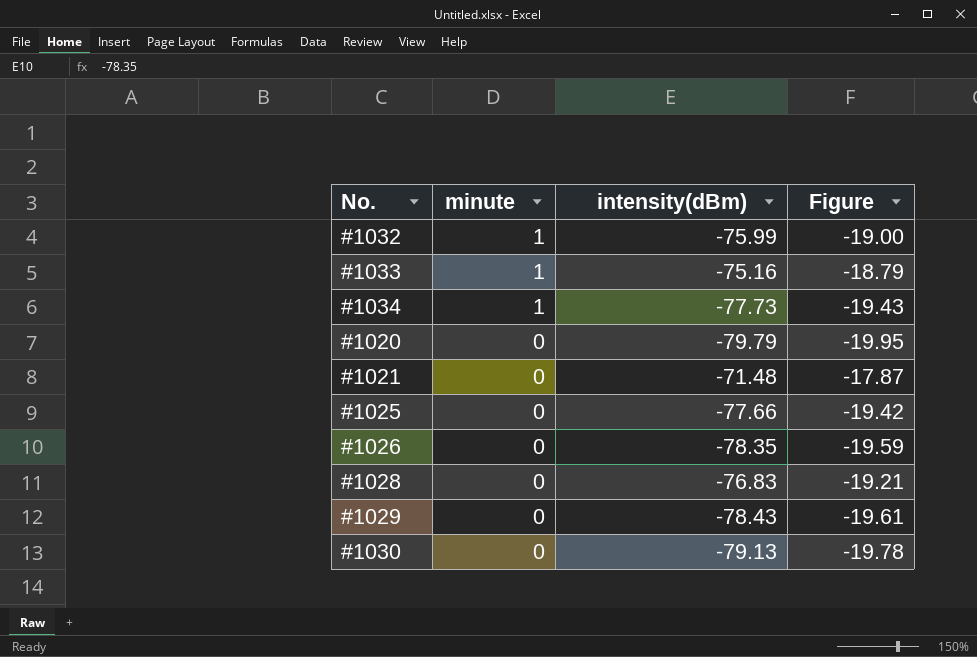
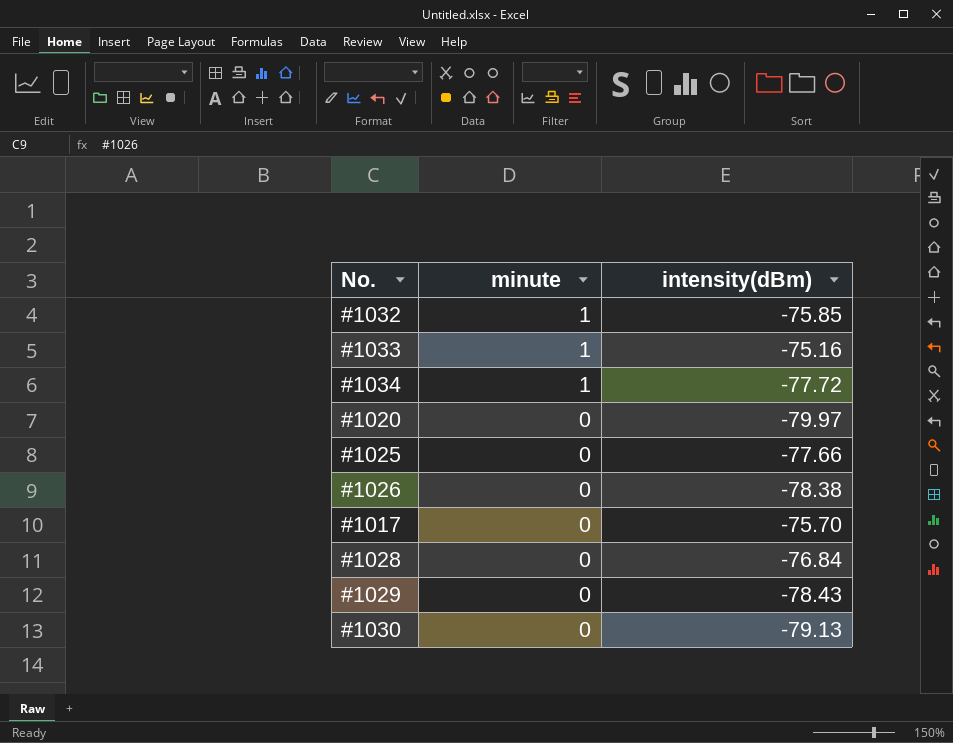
column Figure | formula: [intensity(dBm)] * 0.25 -> none
row #1021: 0 | -71.48 | -17.87 -> none
#1032 | intensity(dBm): -75.99 -> -75.85
#1034 | intensity(dBm): -77.73 -> -77.72
#1020 | intensity(dBm): -79.79 -> -79.97
#1026 | intensity(dBm): -78.35 -> -78.38
row #1017: none -> 0 | -75.70
#1028 | intensity(dBm): -76.83 -> -76.84

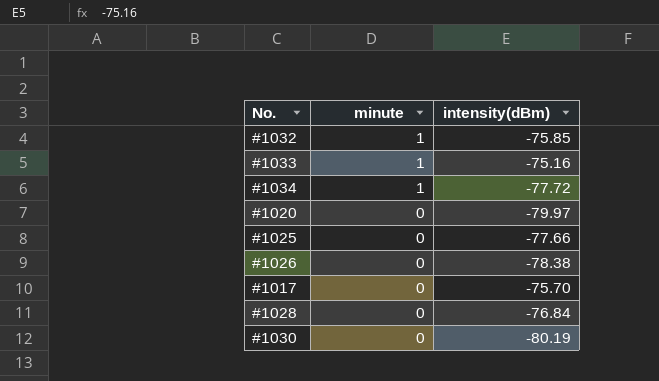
row #1029: 0 | -78.43 -> none
#1030 | intensity(dBm): -79.13 -> -80.19

